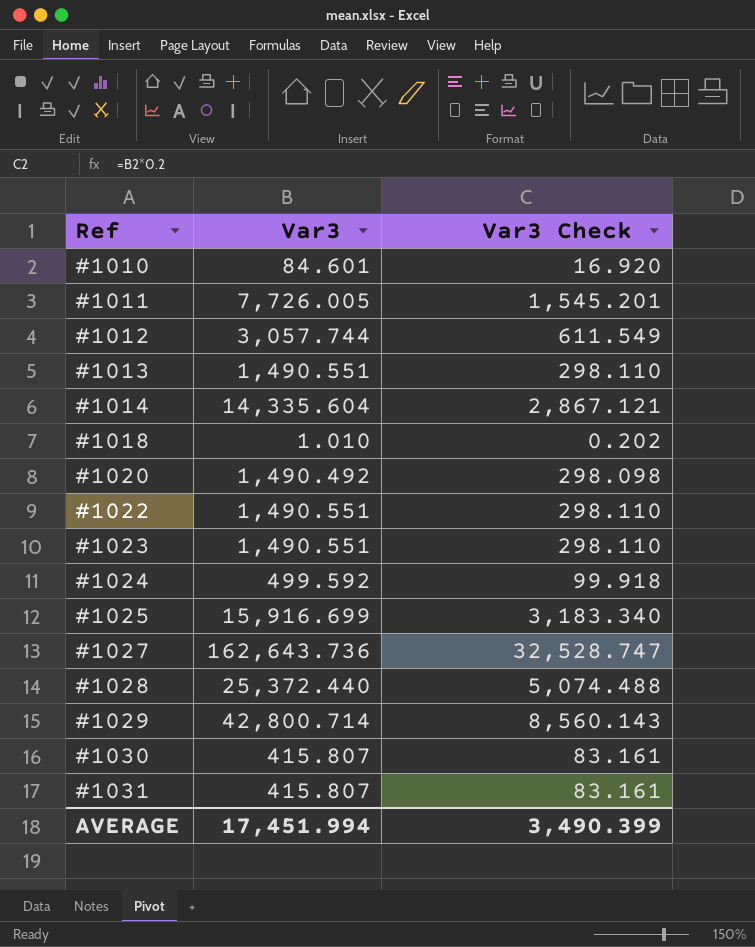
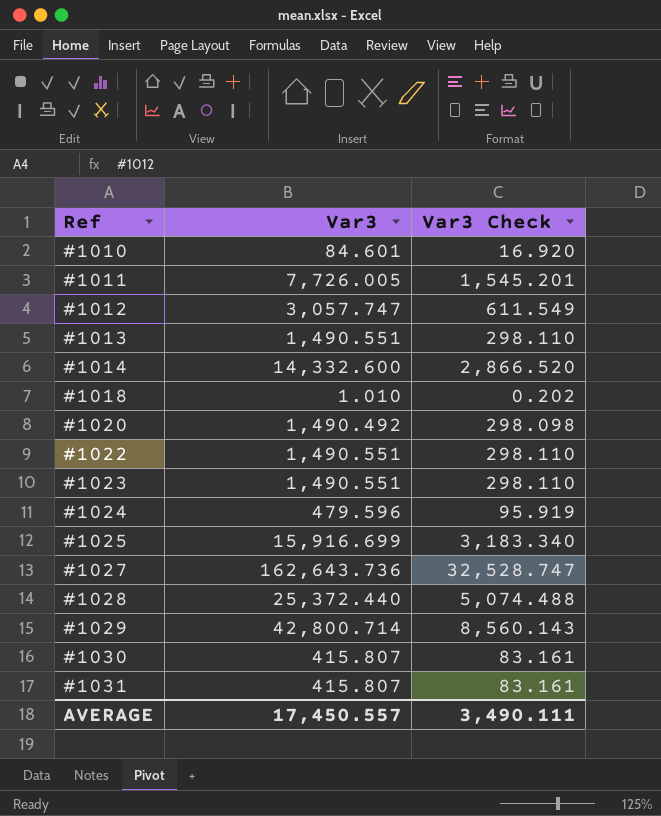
#1012 | Var3: 3,057.744 -> 3,057.747
#1014 | Var3: 14,335.604 -> 14,332.600
#1014 | Var3 Check: 2,867.121 -> 2,866.520
#1024 | Var3: 499.592 -> 479.596
#1024 | Var3 Check: 99.918 -> 95.919
AVERAGE | Var3: 17,451.994 -> 17,450.557
AVERAGE | Var3 Check: 3,490.399 -> 3,490.111

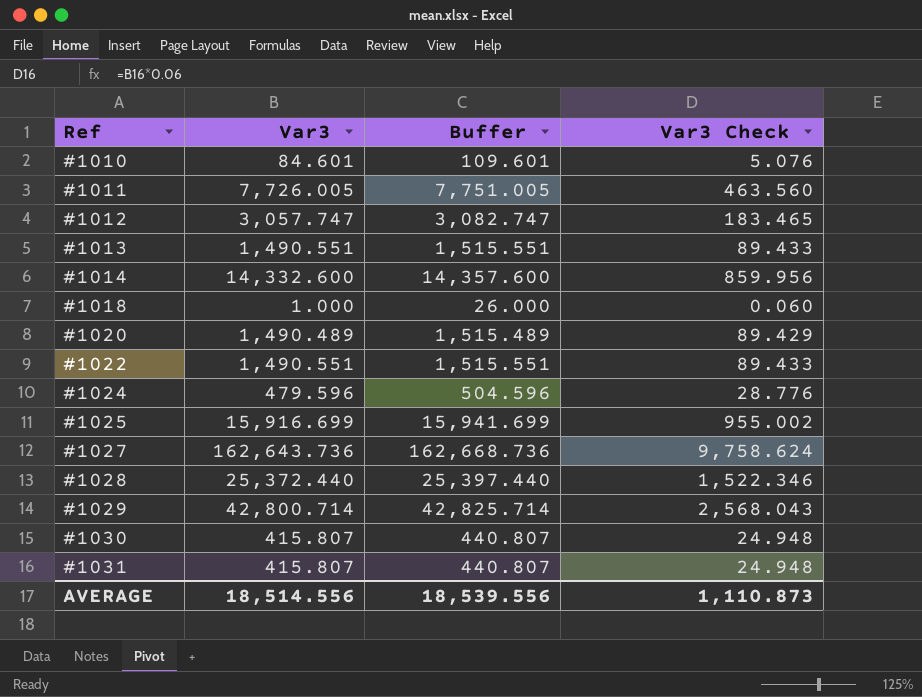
column Buffer | formula: none -> [Var3] + 25
column Var3 Check | formula: [Var3] * 0.2 -> [Var3] * 0.06
row #1023: 1,490.551 | 298.110 -> none
#1018 | Var3: 1.010 -> 1.000
#1020 | Var3: 1,490.492 -> 1,490.489
AVERAGE | Var3: 17,450.557 -> 18,514.556
AVERAGE | Var3 Check: 3,490.111 -> 1,110.873

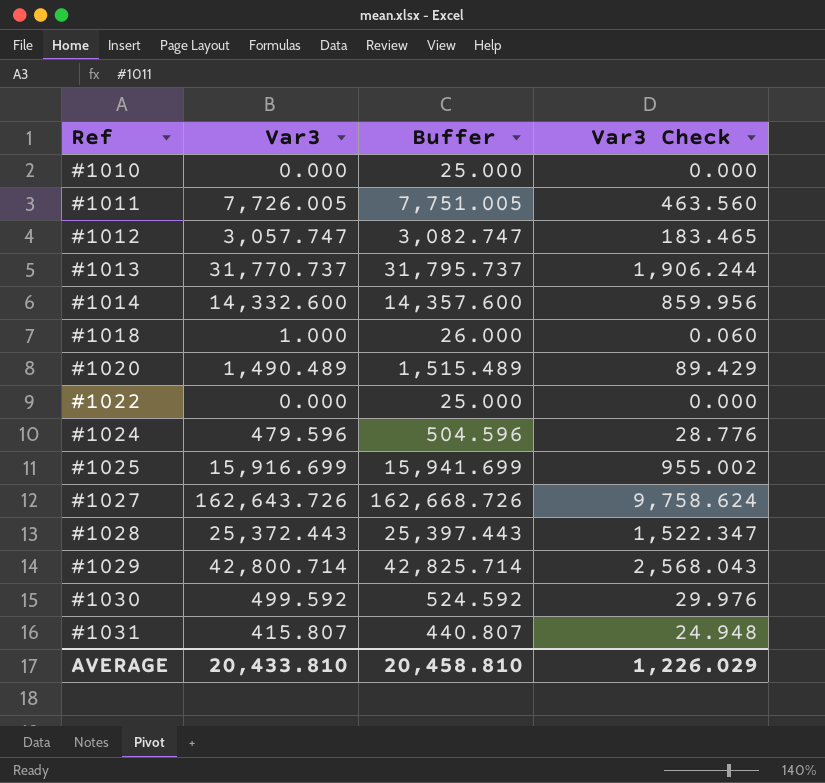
#1010 | Var3: 84.601 -> 0.000
#1010 | Buffer: 109.601 -> 25.000
#1010 | Var3 Check: 5.076 -> 0.000
#1013 | Var3: 1,490.551 -> 31,770.737
#1013 | Buffer: 1,515.551 -> 31,795.737
#1013 | Var3 Check: 89.433 -> 1,906.244
#1022 | Var3: 1,490.551 -> 0.000
#1022 | Buffer: 1,515.551 -> 25.000
#1022 | Var3 Check: 89.433 -> 0.000
#1027 | Var3: 162,643.736 -> 162,643.726
#1027 | Buffer: 162,668.736 -> 162,668.726
#1028 | Var3: 25,372.440 -> 25,372.443
#1028 | Buffer: 25,397.440 -> 25,397.443
#1028 | Var3 Check: 1,522.346 -> 1,522.347
#1030 | Var3: 415.807 -> 499.592
#1030 | Buffer: 440.807 -> 524.592
#1030 | Var3 Check: 24.948 -> 29.976
AVERAGE | Var3: 18,514.556 -> 20,433.810
AVERAGE | Buffer: 18,539.556 -> 20,458.810
AVERAGE | Var3 Check: 1,110.873 -> 1,226.029

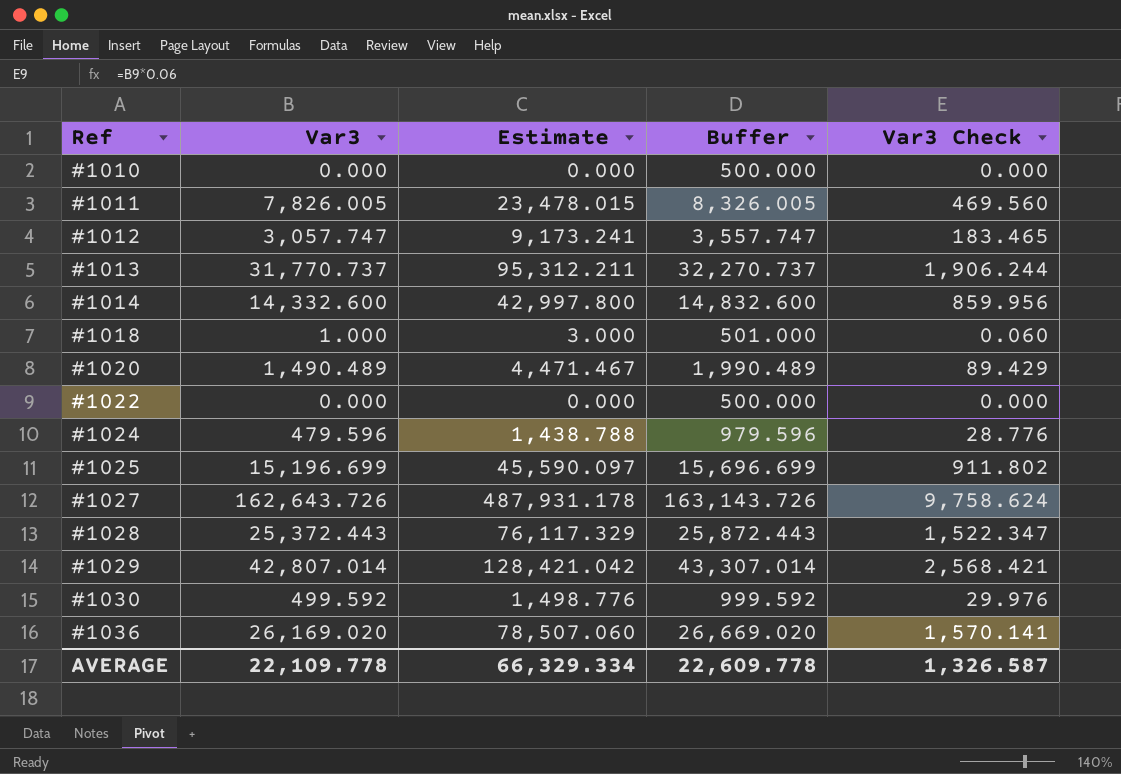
column Estimate | formula: none -> [Var3] * 3
column Buffer | formula: [Var3] + 25 -> [Var3] + 500
row #1031: 415.807 | 440.807 | 24.948 -> none
#1011 | Var3: 7,726.005 -> 7,826.005
#1011 | Var3 Check: 463.560 -> 469.560
#1025 | Var3: 15,916.699 -> 15,196.699
#1025 | Var3 Check: 955.002 -> 911.802
#1029 | Var3: 42,800.714 -> 42,807.014
#1029 | Var3 Check: 2,568.043 -> 2,568.421
row #1036: none -> 26,169.020 | 78,507.060 | 26,669.020 | 1,570.141
AVERAGE | Var3: 20,433.810 -> 22,109.778
AVERAGE | Buffer: 20,458.810 -> 22,609.778
AVERAGE | Var3 Check: 1,226.029 -> 1,326.587

